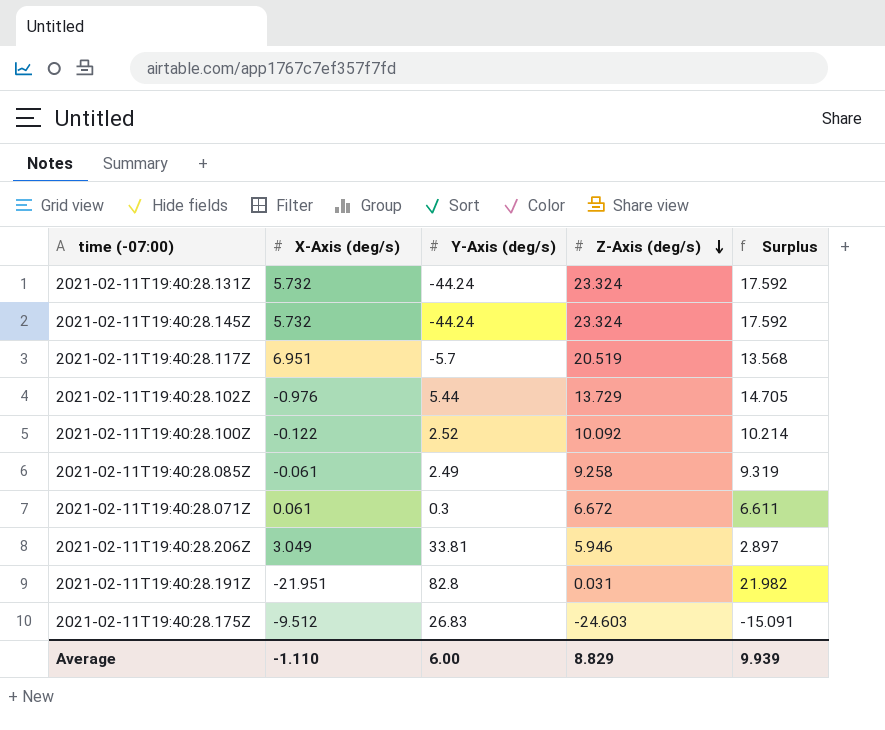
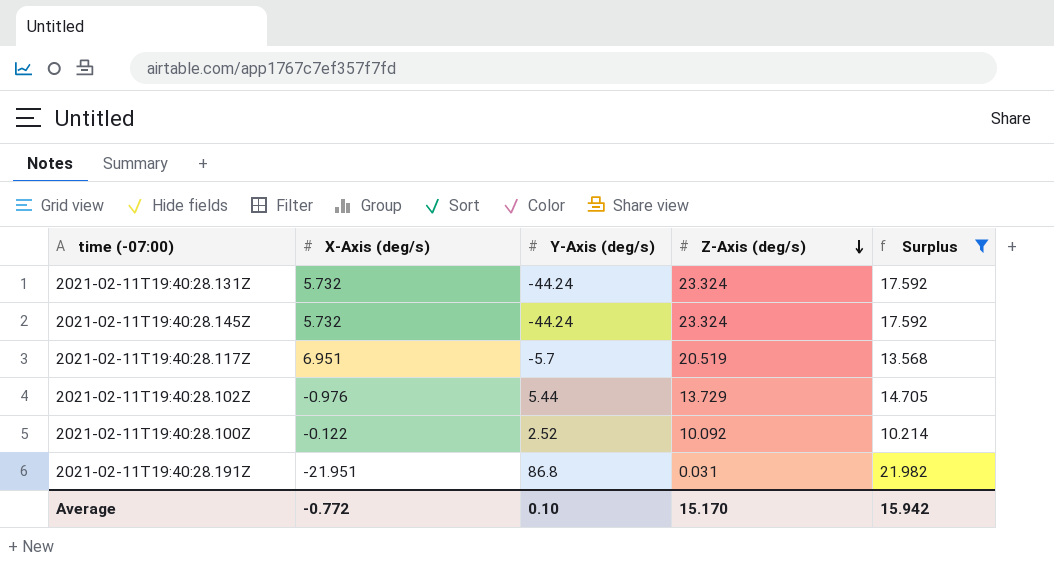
filter: none -> Surplus >= 10.214
2021-02-11T19:40:28.191Z | Y-Axis (deg/s): 82.8 -> 86.8
Average | X-Axis (deg/s): -1.110 -> -0.772
Average | Y-Axis (deg/s): 6.00 -> 0.10
Average | Z-Axis (deg/s): 8.829 -> 15.170
Average | Surplus: 9.939 -> 15.942

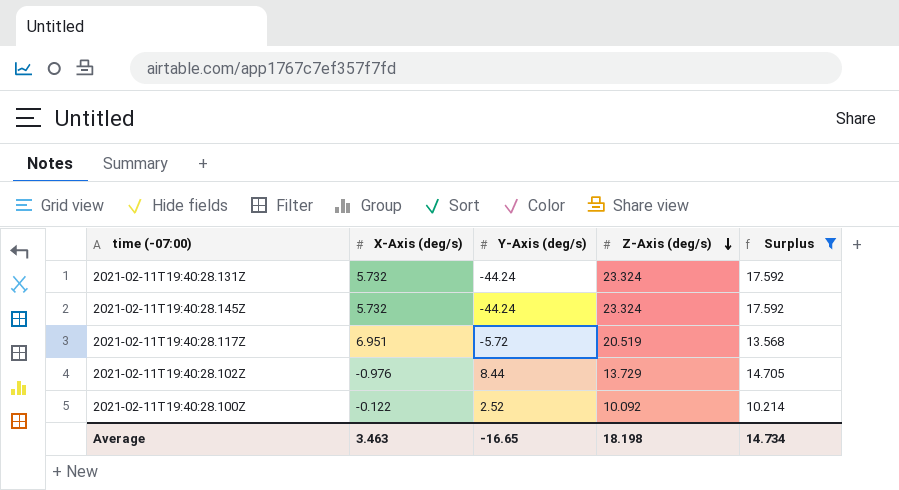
row 2021-02-11T19:40:28.191Z: -21.951 | 86.8 | 0.031 | 21.982 -> none
2021-02-11T19:40:28.117Z | Y-Axis (deg/s): -5.7 -> -5.72
2021-02-11T19:40:28.102Z | Y-Axis (deg/s): 5.44 -> 8.44
Average | X-Axis (deg/s): -0.772 -> 3.463
Average | Y-Axis (deg/s): 0.10 -> -16.65
Average | Z-Axis (deg/s): 15.170 -> 18.198
Average | Surplus: 15.942 -> 14.734

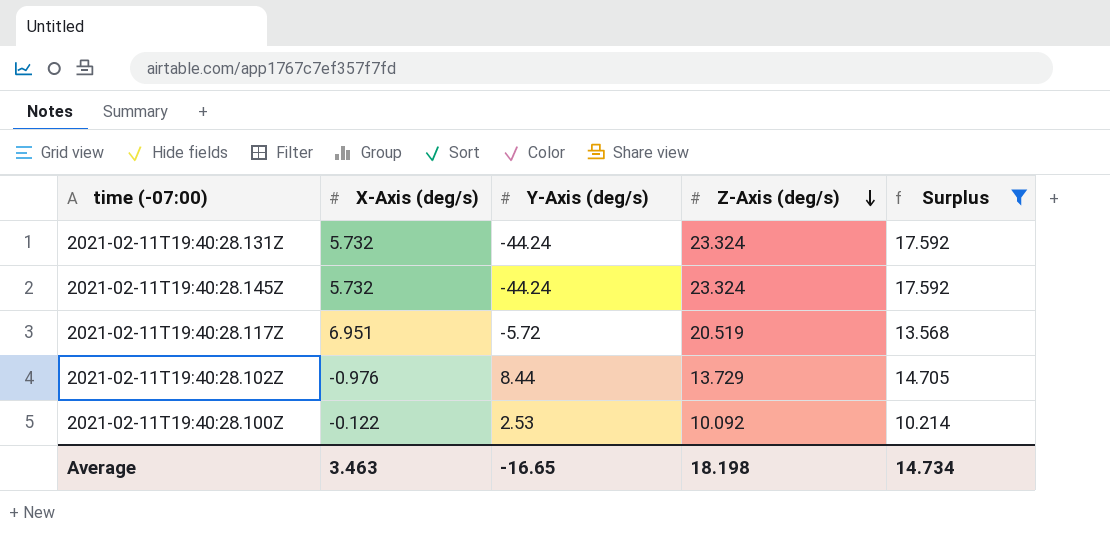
2021-02-11T19:40:28.100Z | Y-Axis (deg/s): 2.52 -> 2.53

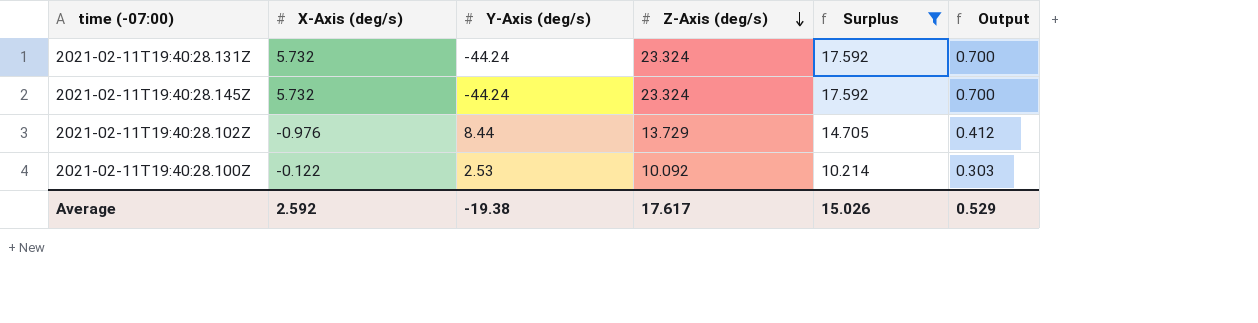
column Output | formula: none -> [Z-Axis (deg/s)] * 0.03
row 2021-02-11T19:40:28.117Z: 6.951 | -5.72 | 20.519 | 13.568 -> none
Average | X-Axis (deg/s): 3.463 -> 2.592
Average | Y-Axis (deg/s): -16.65 -> -19.38
Average | Z-Axis (deg/s): 18.198 -> 17.617
Average | Surplus: 14.734 -> 15.026

